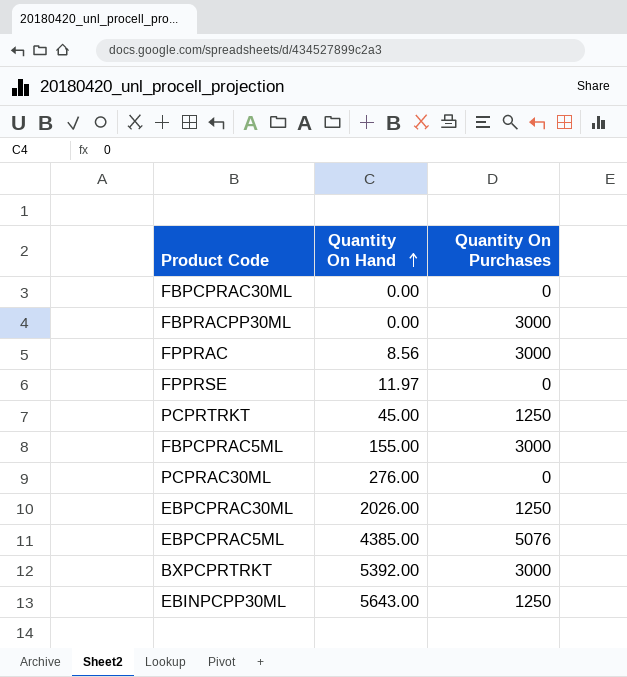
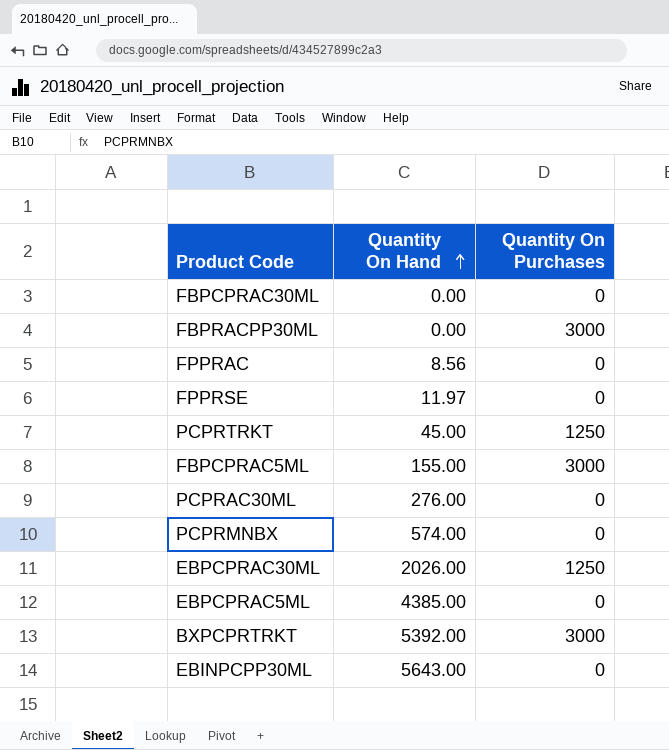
FPPRAC | Quantity On Purchases: 3000 -> 0
row PCPRMNBX: none -> 574.00 | 0
EBPCPRAC5ML | Quantity On Purchases: 5076 -> 0
EBINPCPP30ML | Quantity On Purchases: 1250 -> 0

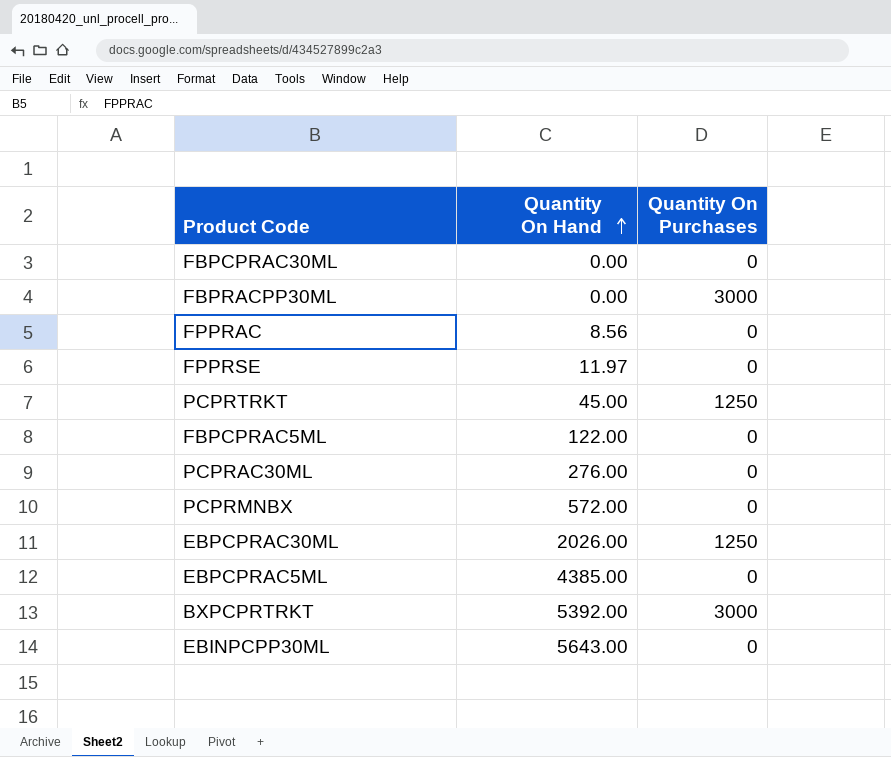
FBPCPRAC5ML | Quantity On Hand: 155.00 -> 122.00
FBPCPRAC5ML | Quantity On Purchases: 3000 -> 0
PCPRMNBX | Quantity On Hand: 574.00 -> 572.00

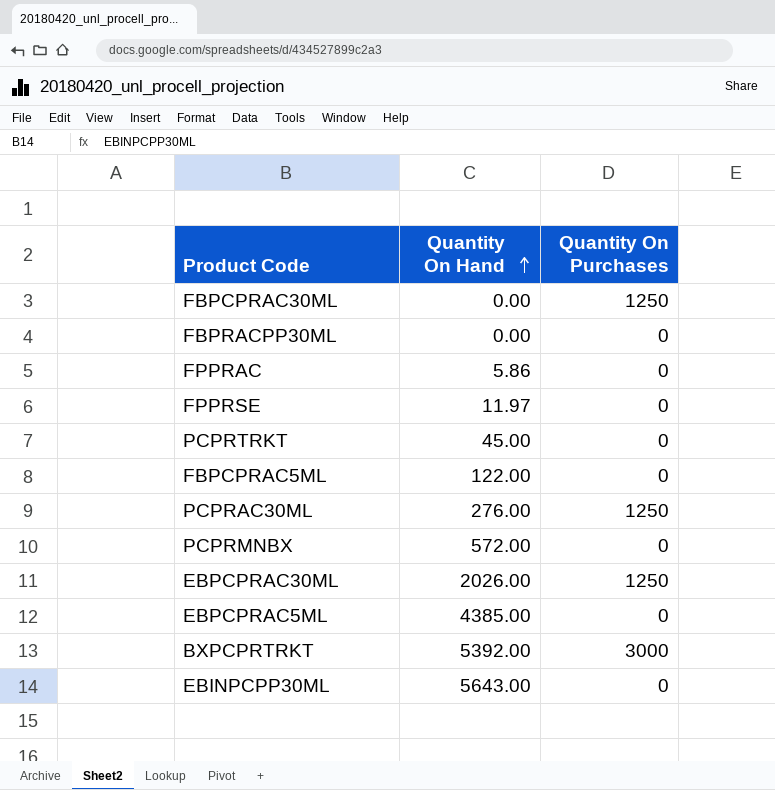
FBPCPRAC30ML | Quantity On Purchases: 0 -> 1250
FBPRACPP30ML | Quantity On Purchases: 3000 -> 0
FPPRAC | Quantity On Hand: 8.56 -> 5.86
PCPRTRKT | Quantity On Purchases: 1250 -> 0
PCPRAC30ML | Quantity On Purchases: 0 -> 1250

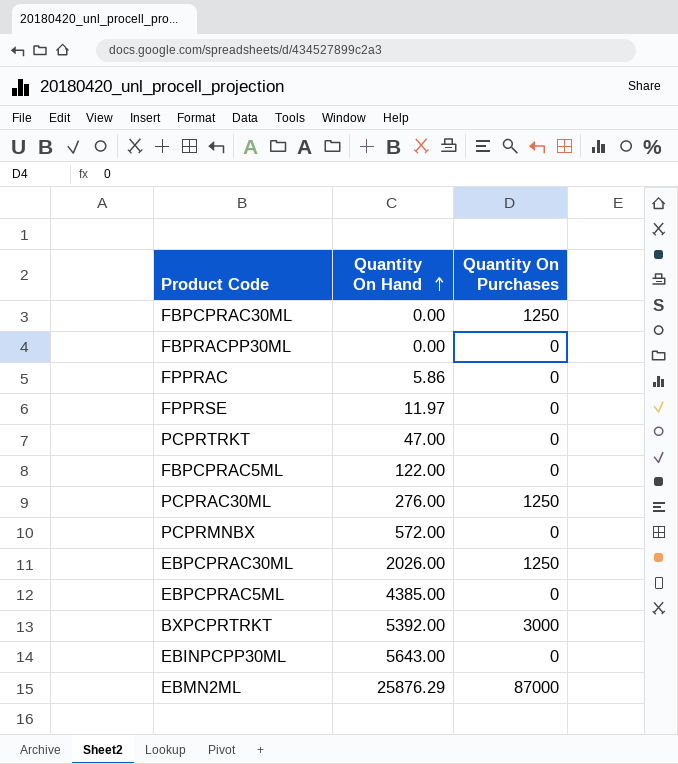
PCPRTRKT | Quantity On Hand: 45.00 -> 47.00
row EBMN2ML: none -> 25876.29 | 87000

